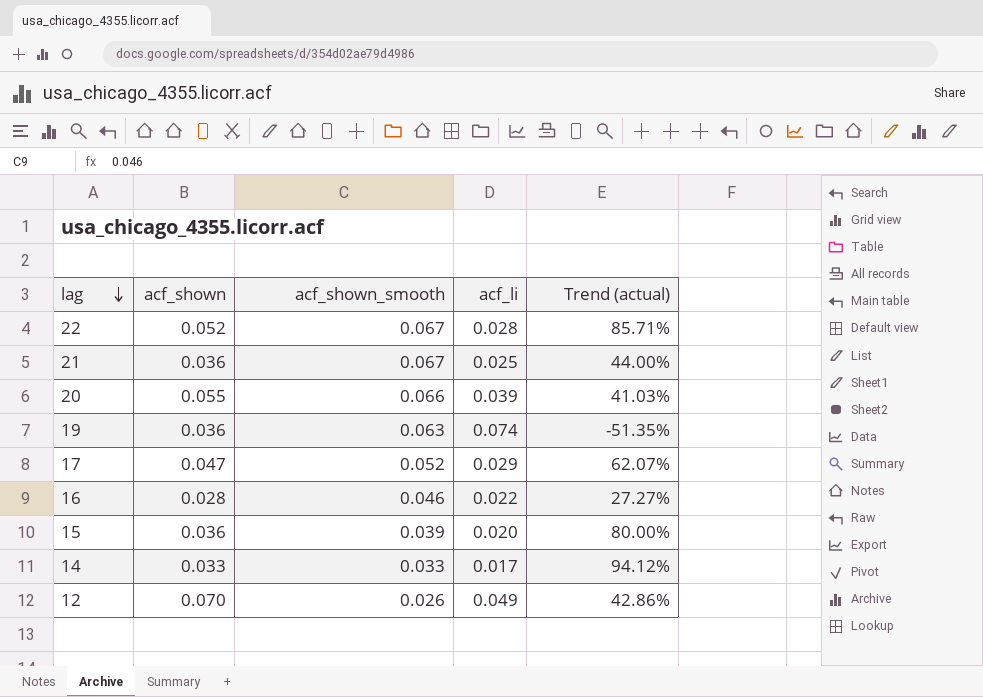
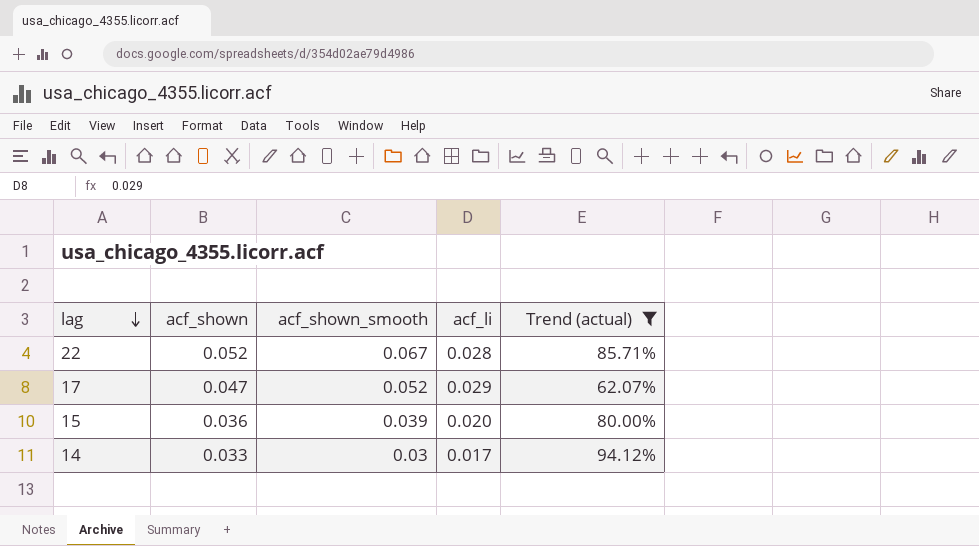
filter: none -> Trend (actual) >= 62.07%
14 | acf_shown_smooth: 0.033 -> 0.03

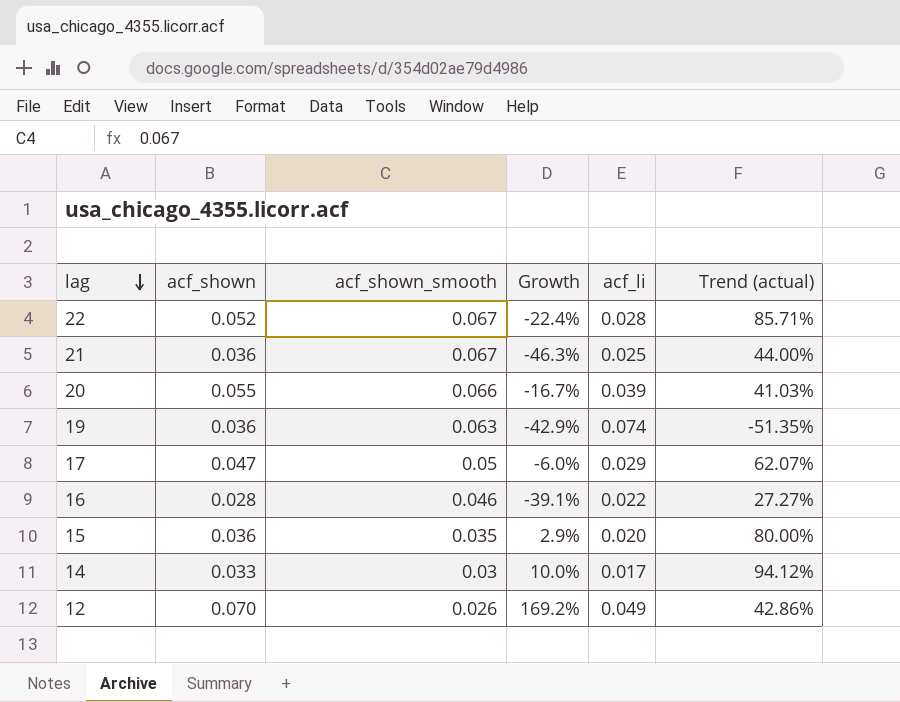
filter: Trend (actual) >= 62.07% -> none
column Growth | formula: none -> ([acf_shown] - [acf_shown_smooth]) / [acf_shown_smooth]
17 | acf_shown_smooth: 0.052 -> 0.05
15 | acf_shown_smooth: 0.039 -> 0.035

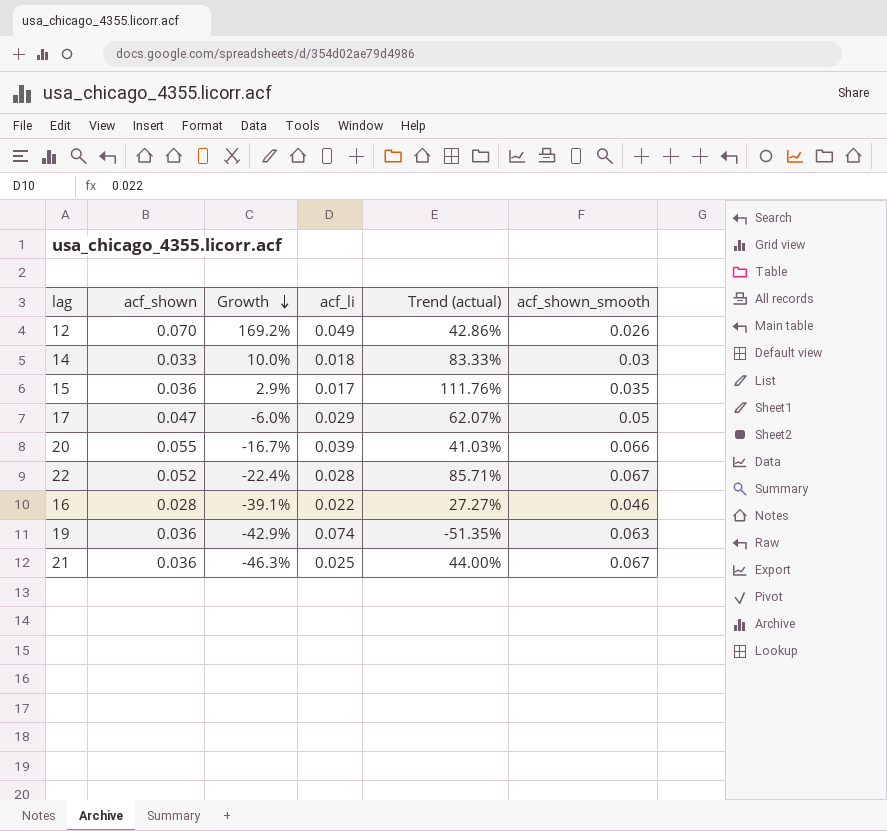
row order: lag descending -> Growth descending
column acf_shown_smooth | position: 3 -> 6
14 | acf_li: 0.017 -> 0.018
14 | Trend (actual): 94.12% -> 83.33%
15 | acf_li: 0.020 -> 0.017
15 | Trend (actual): 80.00% -> 111.76%

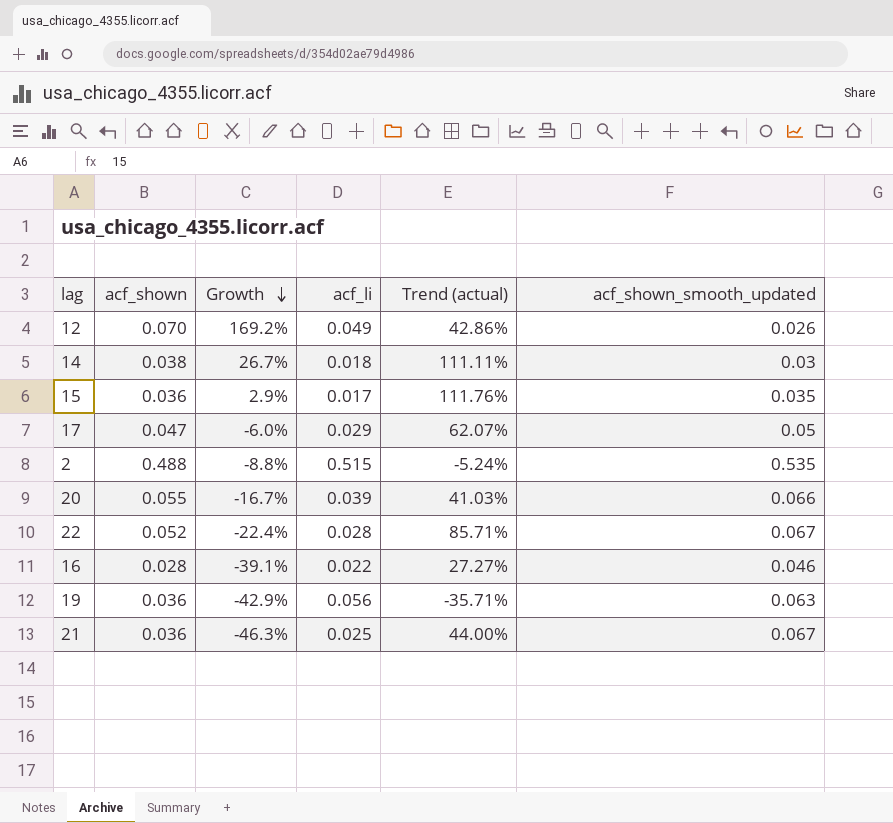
column name: acf_shown_smooth -> acf_shown_smooth_updated
14 | acf_shown: 0.033 -> 0.038
14 | Growth: 10.0% -> 26.7%
14 | Trend (actual): 83.33% -> 111.11%
row 2: none -> 0.488 | -8.8% | 0.515 | -5.24% | 0.535
19 | acf_li: 0.074 -> 0.056
19 | Trend (actual): -51.35% -> -35.71%

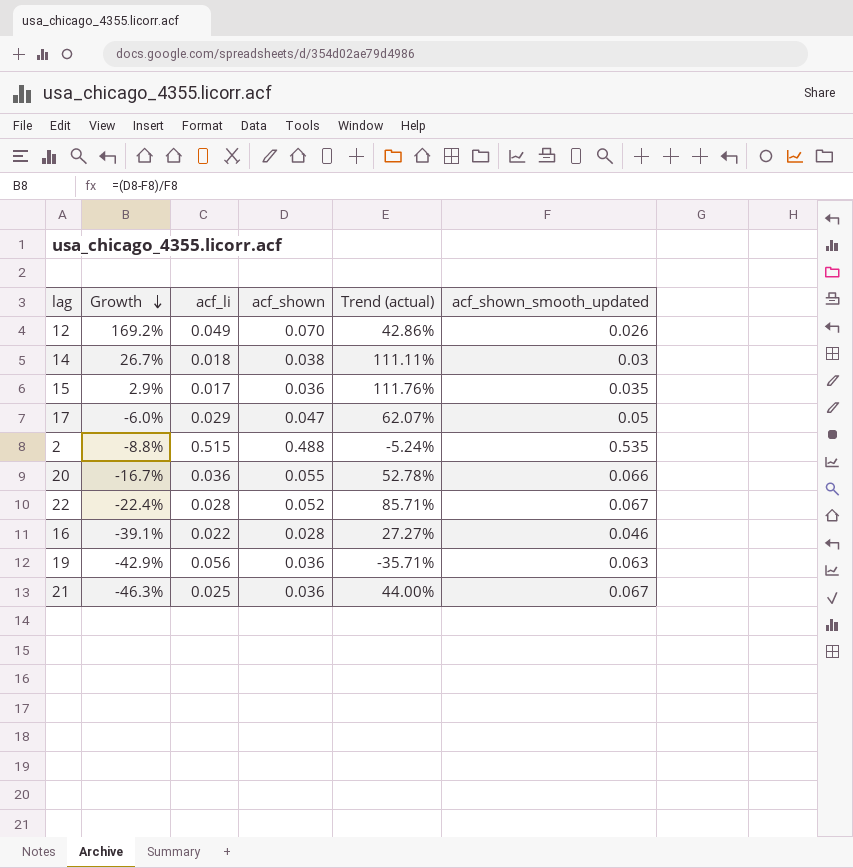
column acf_shown | position: 2 -> 4
20 | acf_li: 0.039 -> 0.036
20 | Trend (actual): 41.03% -> 52.78%

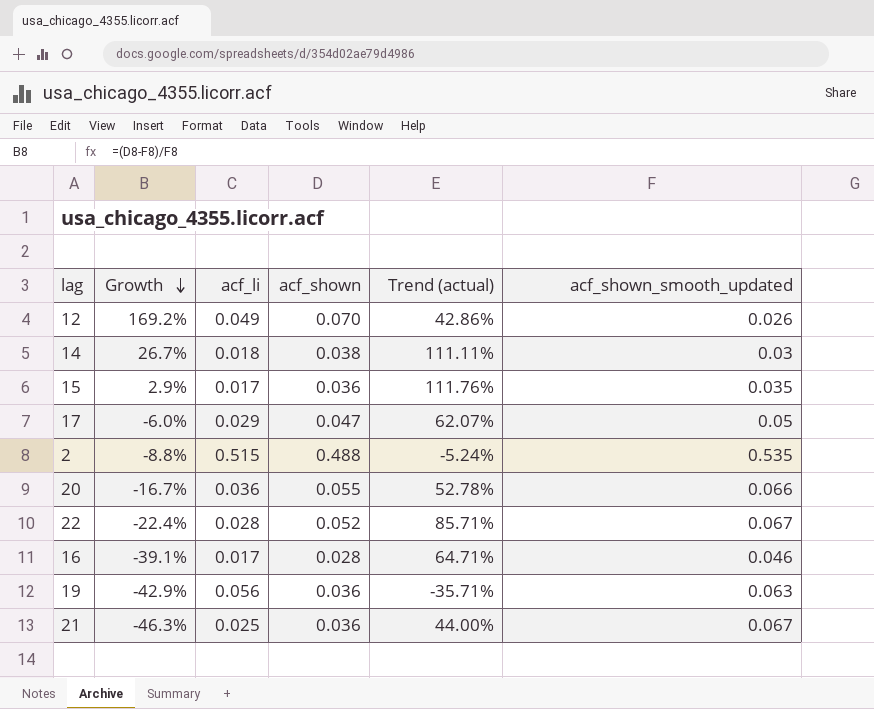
16 | acf_li: 0.022 -> 0.017
16 | Trend (actual): 27.27% -> 64.71%

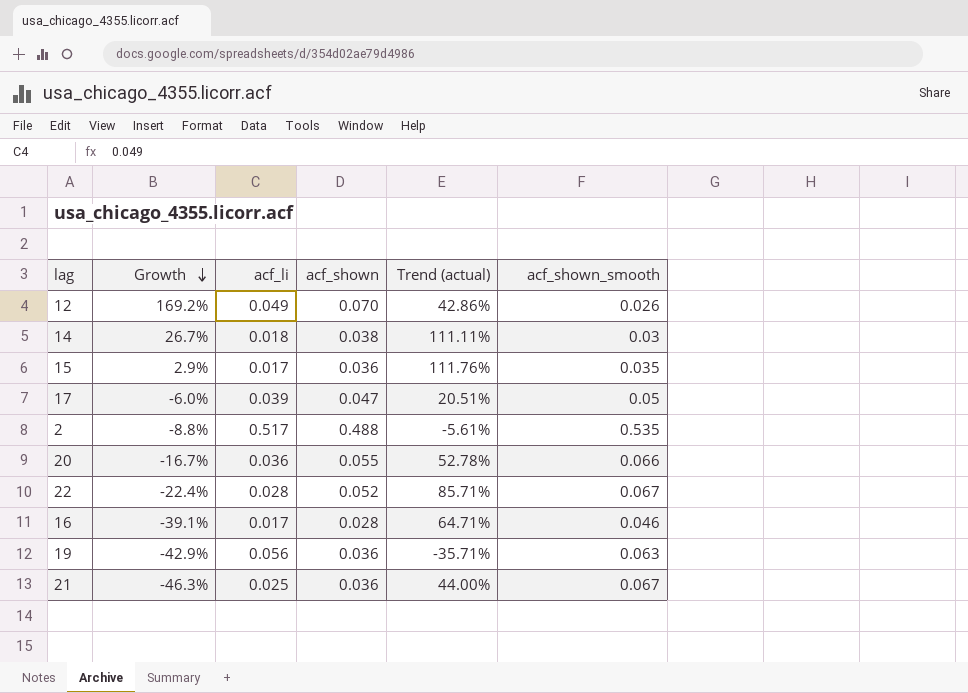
column name: acf_shown_smooth_updated -> acf_shown_smooth
17 | acf_li: 0.029 -> 0.039
17 | Trend (actual): 62.07% -> 20.51%
2 | acf_li: 0.515 -> 0.517
2 | Trend (actual): -5.24% -> -5.61%

